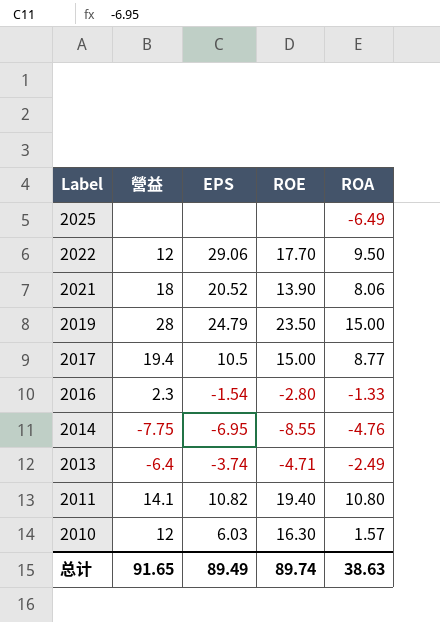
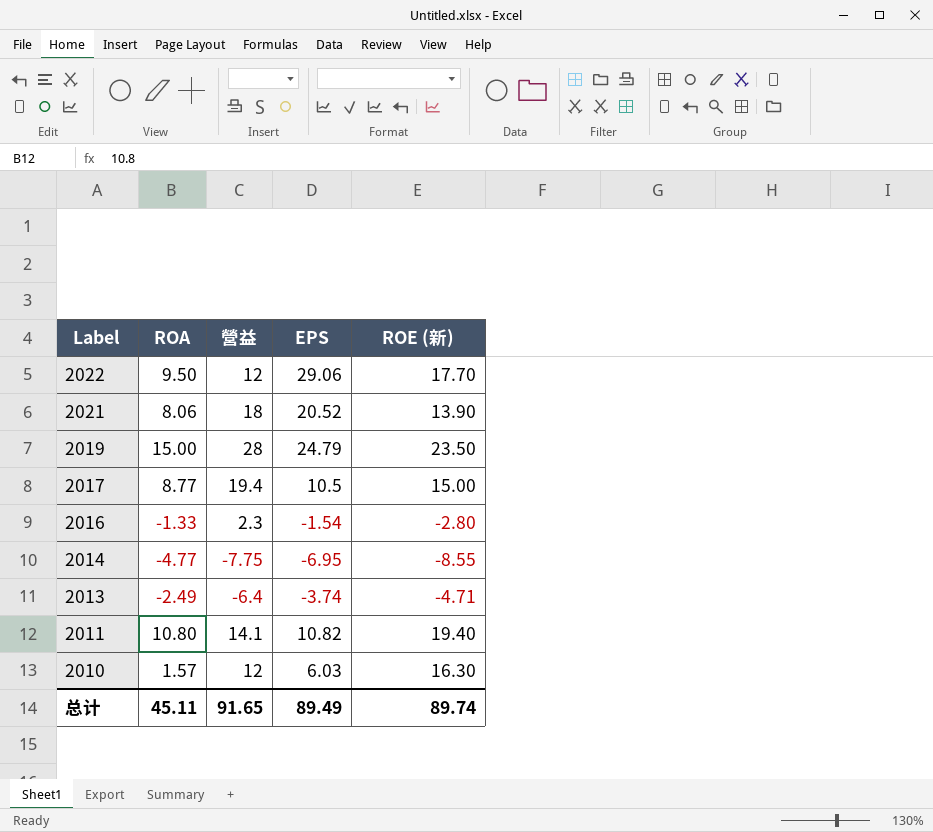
column ROA | position: 5 -> 2
column name: ROE -> ROE (新)
row 2025: none | none | none | -6.49 -> none
2014 | ROA: -4.76 -> -4.77
总计 | ROA: 38.63 -> 45.11

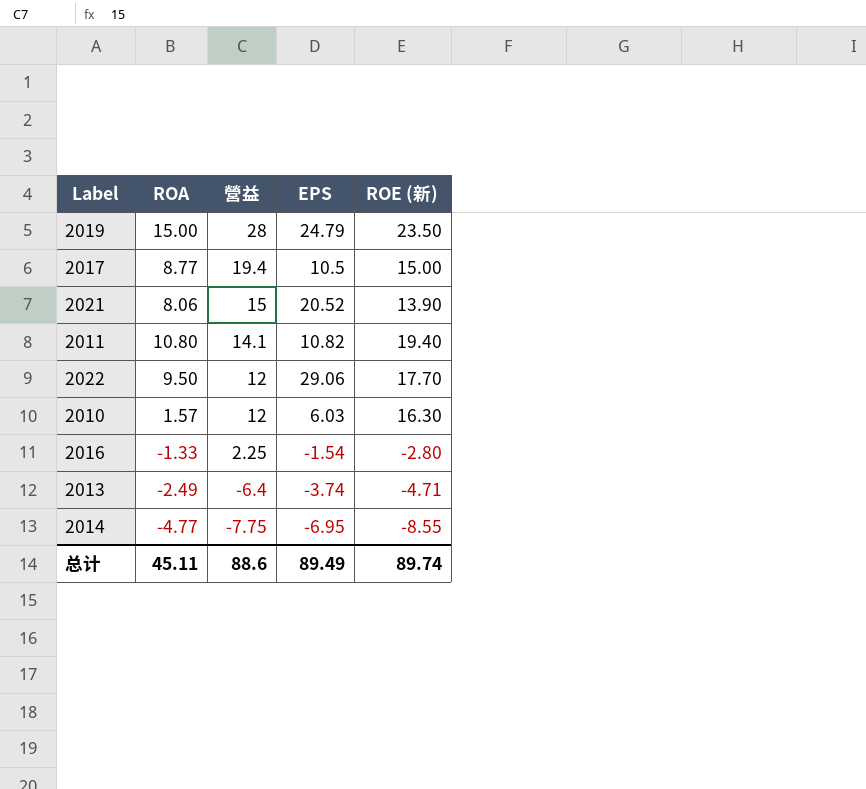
row order: Label descending -> 營益 descending
2021 | 營益: 18 -> 15
2016 | 營益: 2.3 -> 2.25
总计 | 營益: 91.65 -> 88.6

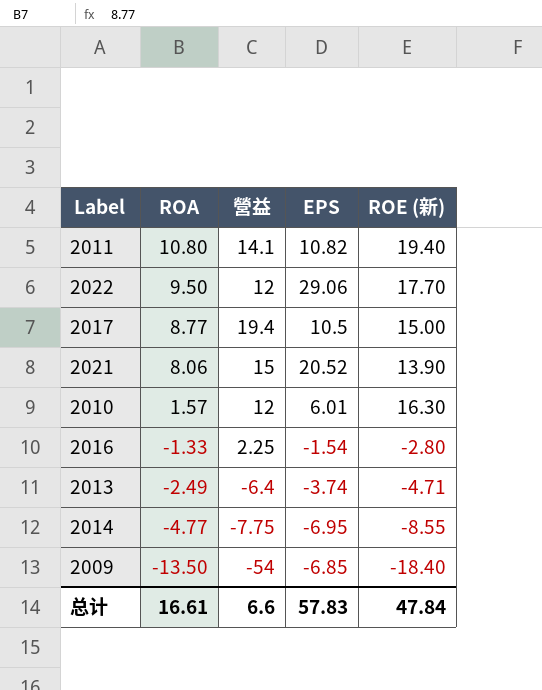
row order: 營益 descending -> ROA descending
row 2019: 15.00 | 28 | 24.79 | 23.50 -> none
2010 | EPS: 6.03 -> 6.01
row 2009: none -> -13.50 | -54 | -6.85 | -18.40
总计 | ROA: 45.11 -> 16.61
总计 | 營益: 88.6 -> 6.6
总计 | EPS: 89.49 -> 57.83
总计 | ROE (新): 89.74 -> 47.84

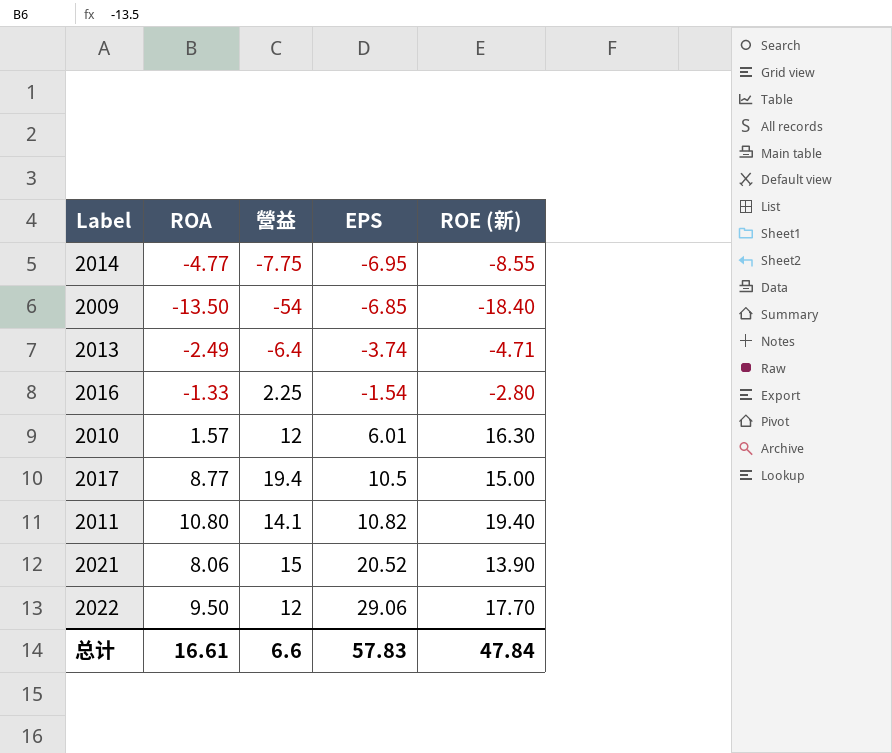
row order: ROA descending -> EPS ascending

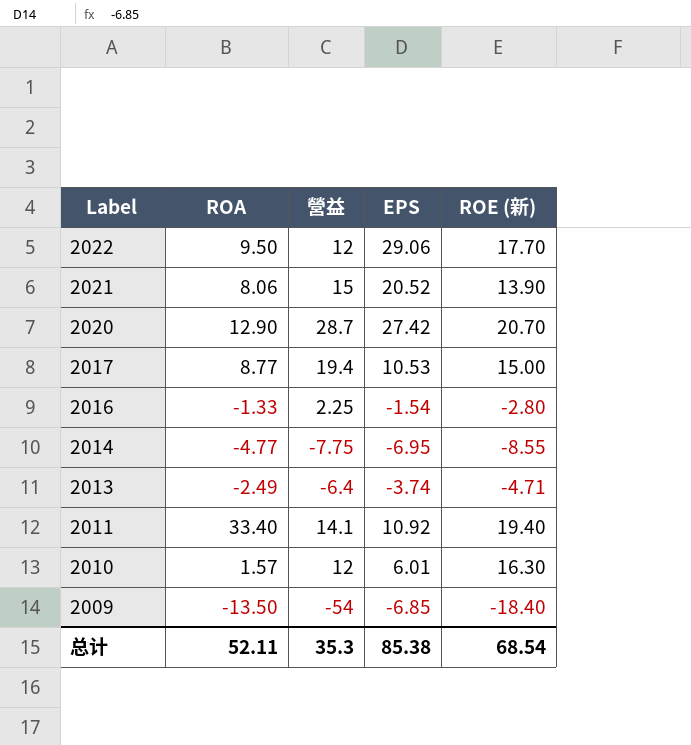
row order: EPS ascending -> Label descending
row 2020: none -> 12.90 | 28.7 | 27.42 | 20.70
2017 | EPS: 10.5 -> 10.53
2011 | ROA: 10.80 -> 33.40
2011 | EPS: 10.82 -> 10.92
总计 | ROA: 16.61 -> 52.11
总计 | 營益: 6.6 -> 35.3
总计 | EPS: 57.83 -> 85.38
总计 | ROE (新): 47.84 -> 68.54

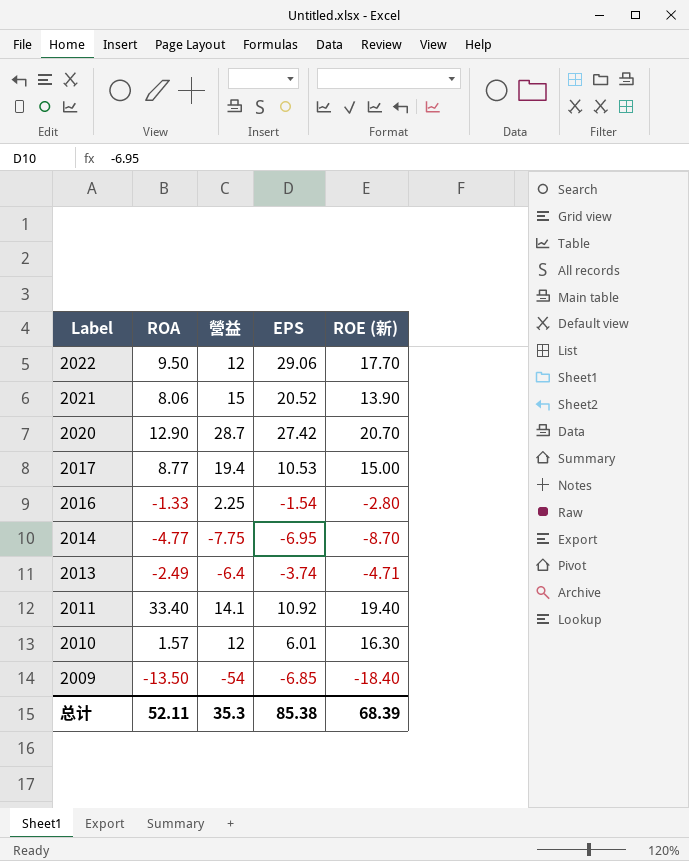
2014 | ROE (新): -8.55 -> -8.70
总计 | ROE (新): 68.54 -> 68.39

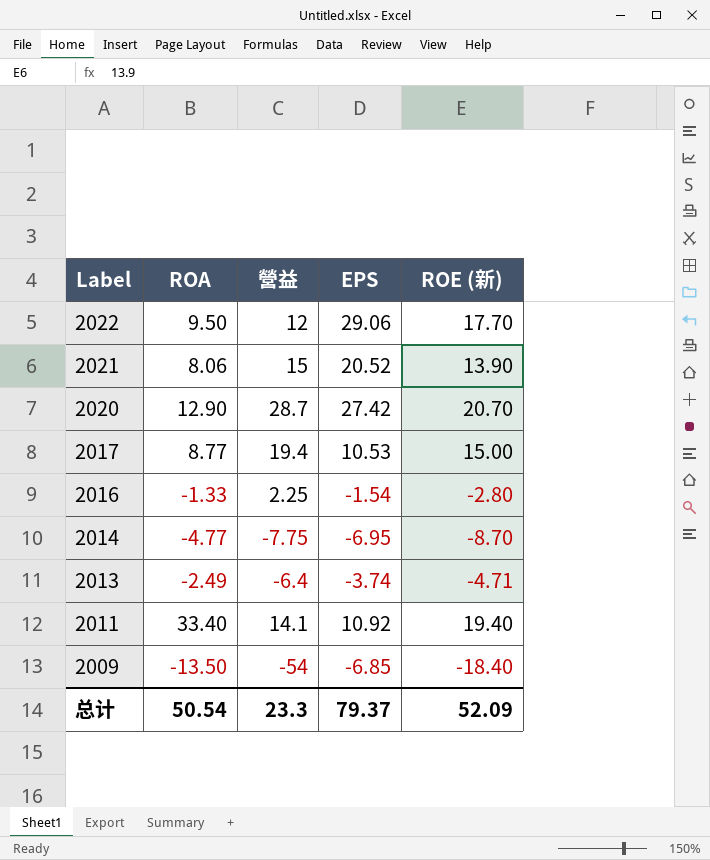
row 2010: 1.57 | 12 | 6.01 | 16.30 -> none
总计 | ROA: 52.11 -> 50.54
总计 | 營益: 35.3 -> 23.3
总计 | EPS: 85.38 -> 79.37
总计 | ROE (新): 68.39 -> 52.09

